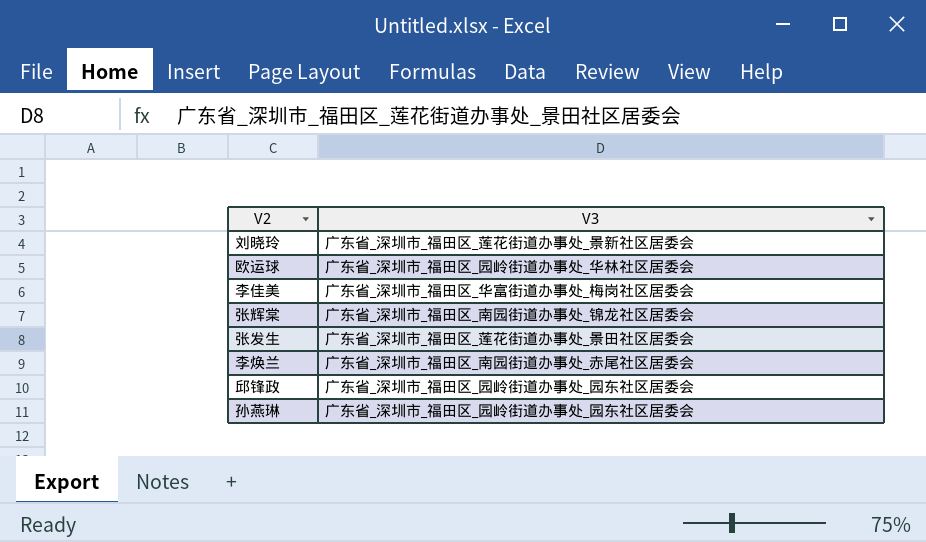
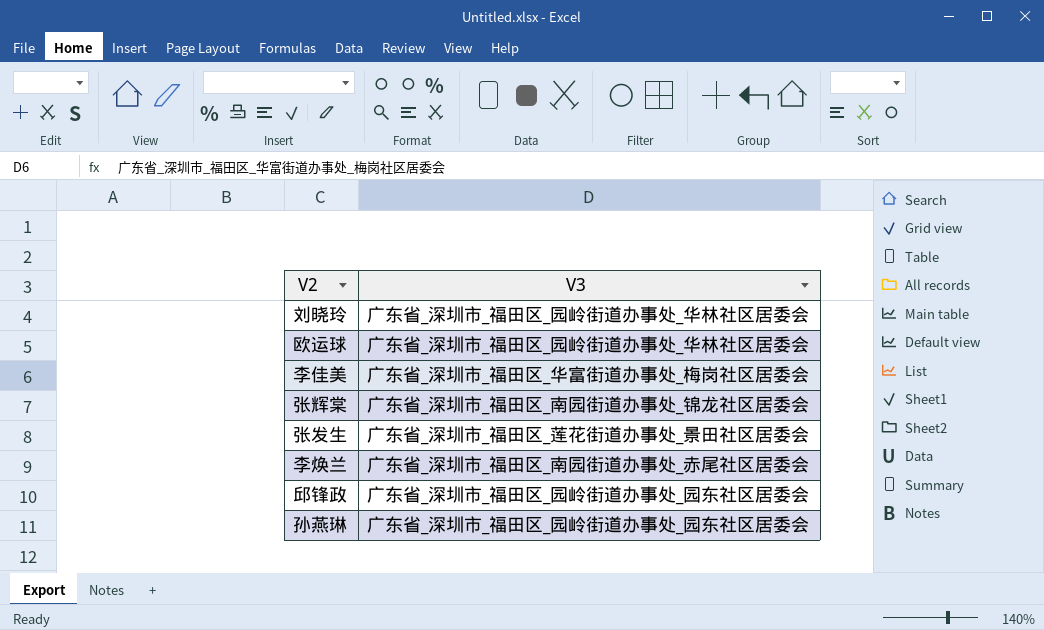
刘晓玲 | V3: 广东省_深圳市_福田区_莲花街道办事处_景新社区居委会 -> 广东省_深圳市_福田区_园岭街道办事处_华林社区居委会

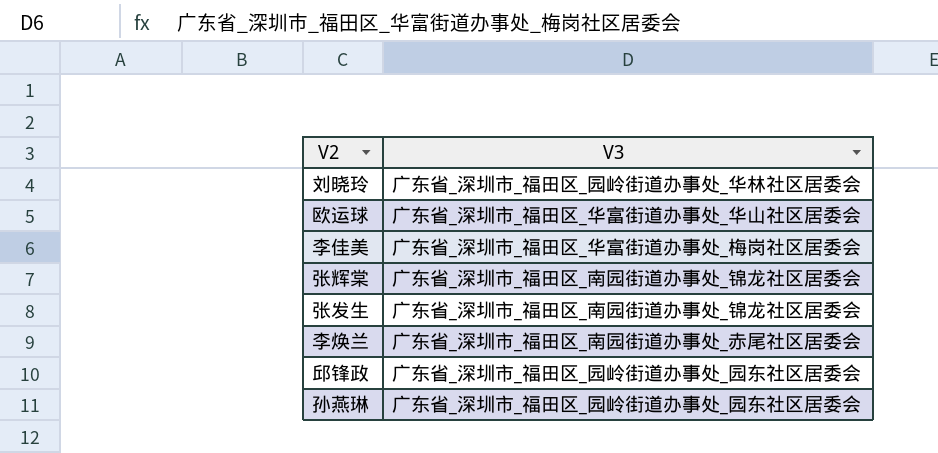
欧运球 | V3: 广东省_深圳市_福田区_园岭街道办事处_华林社区居委会 -> 广东省_深圳市_福田区_华富街道办事处_华山社区居委会
张发生 | V3: 广东省_深圳市_福田区_莲花街道办事处_景田社区居委会 -> 广东省_深圳市_福田区_南园街道办事处_锦龙社区居委会

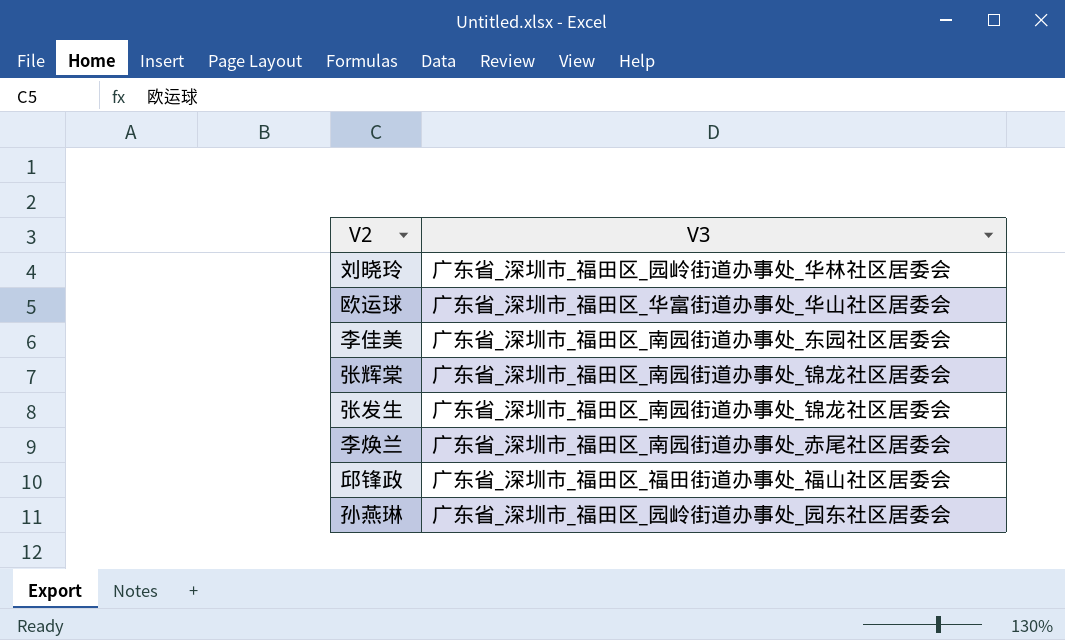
李佳美 | V3: 广东省_深圳市_福田区_华富街道办事处_梅岗社区居委会 -> 广东省_深圳市_福田区_南园街道办事处_东园社区居委会
邱锋政 | V3: 广东省_深圳市_福田区_园岭街道办事处_园东社区居委会 -> 广东省_深圳市_福田区_福田街道办事处_福山社区居委会

